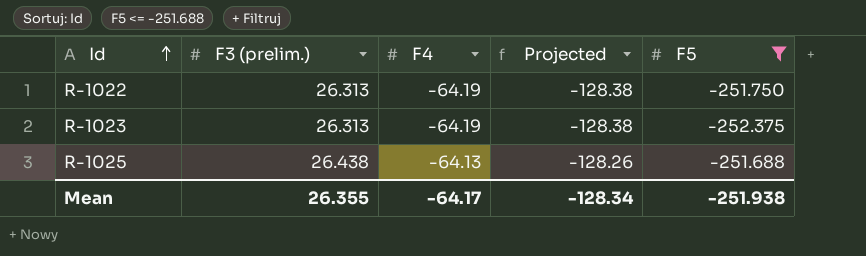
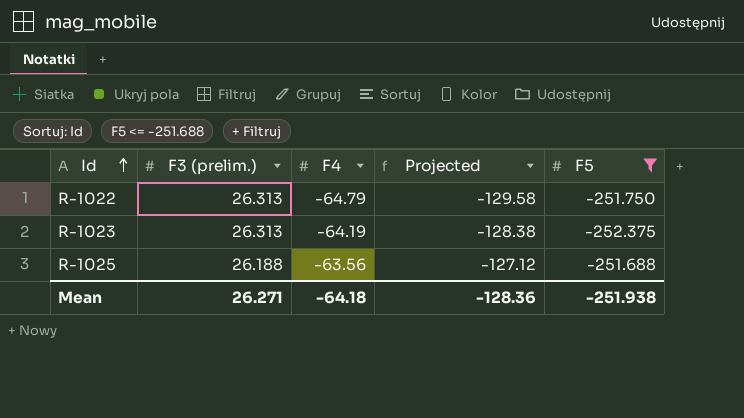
R-1022 | F4: -64.19 -> -64.79
R-1022 | Projected: -128.38 -> -129.58
R-1025 | F3 (prelim.): 26.438 -> 26.188
R-1025 | F4: -64.13 -> -63.56
R-1025 | Projected: -128.26 -> -127.12
Mean | F3 (prelim.): 26.355 -> 26.271
Mean | F4: -64.17 -> -64.18
Mean | Projected: -128.34 -> -128.36

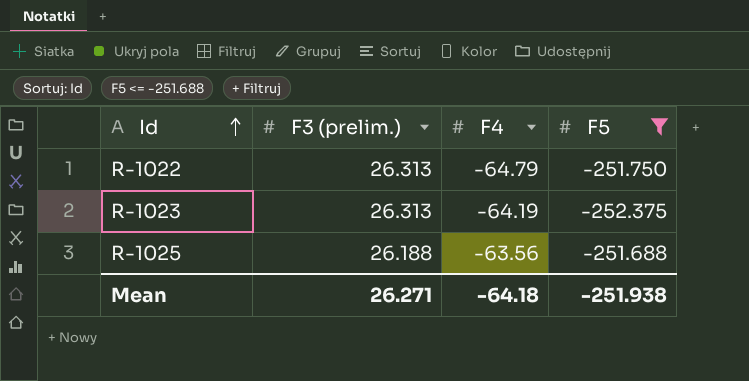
column Projected | formula: [F4] * 2 -> none

